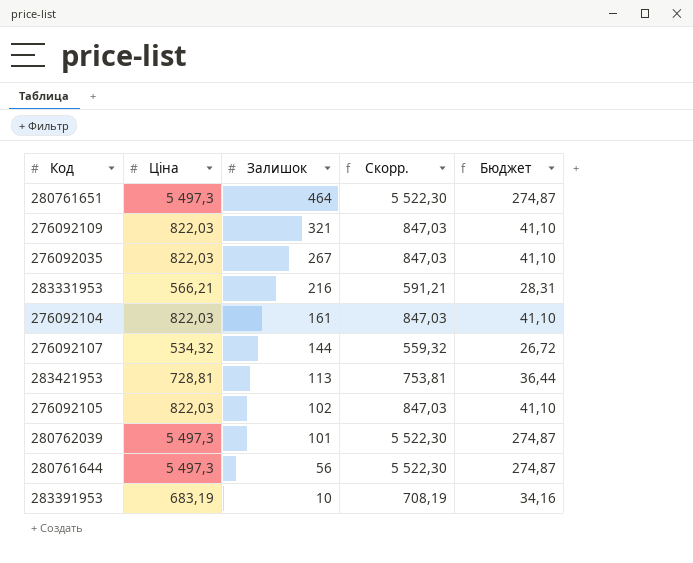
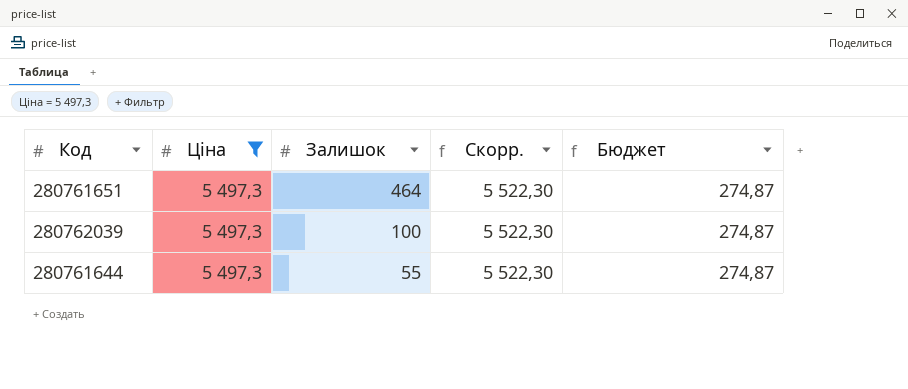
filter: none -> Ціна = 5 497,3
280762039 | Залишок: 101 -> 100
280761644 | Залишок: 56 -> 55

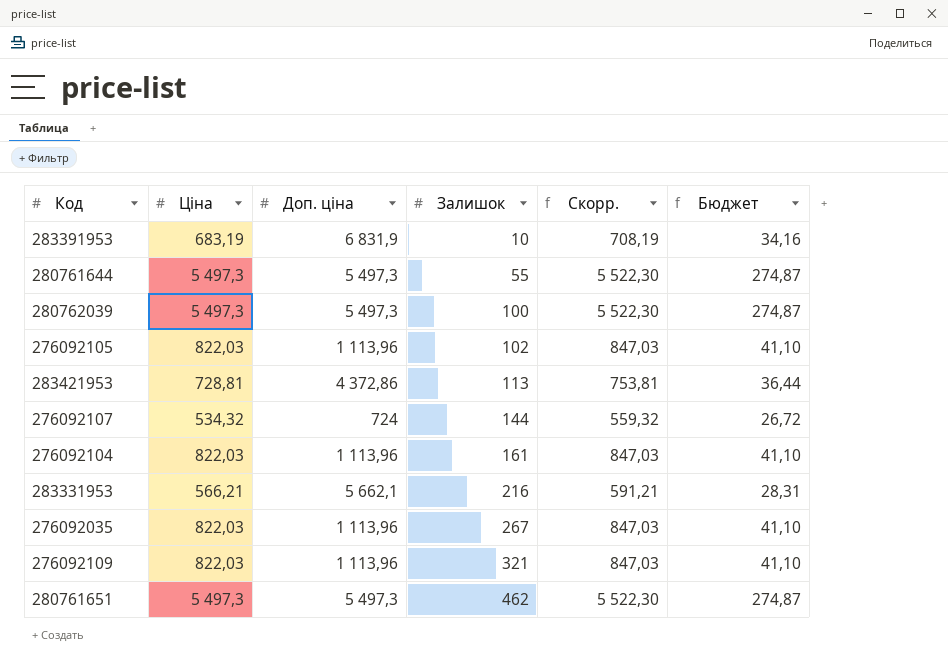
filter: Ціна = 5 497,3 -> none
row order: Залишок descending -> Залишок ascending
column Доп. ціна | position: none -> 3
280761651 | Залишок: 464 -> 462

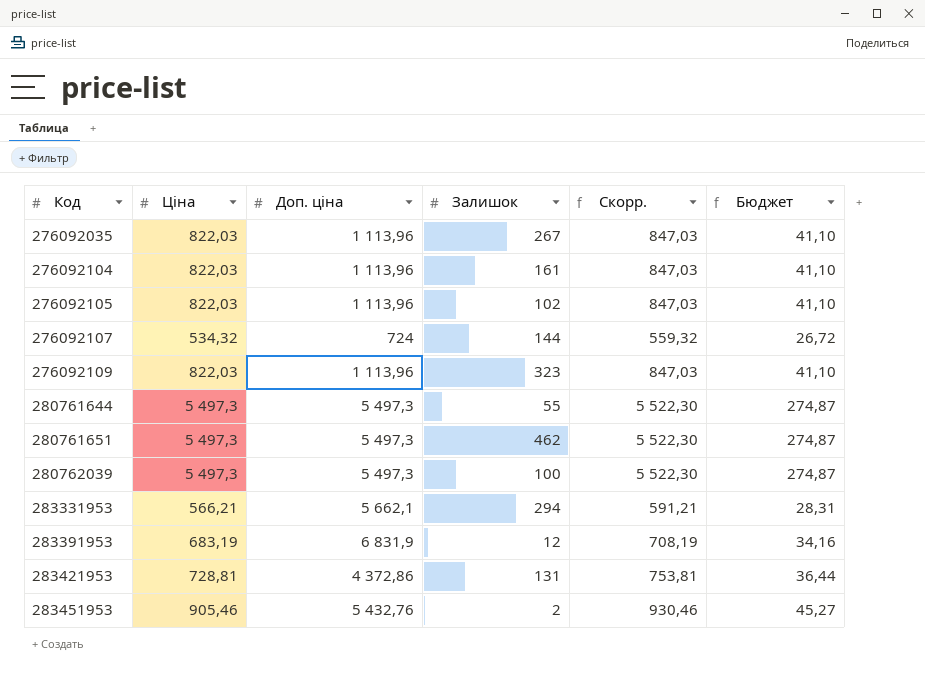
row order: Залишок ascending -> Код ascending
276092109 | Залишок: 321 -> 323
283331953 | Залишок: 216 -> 294
283391953 | Залишок: 10 -> 12
283421953 | Залишок: 113 -> 131
row 283451953: none -> 905,46 | 5 432,76 | 2 | 930,46 | 45,27

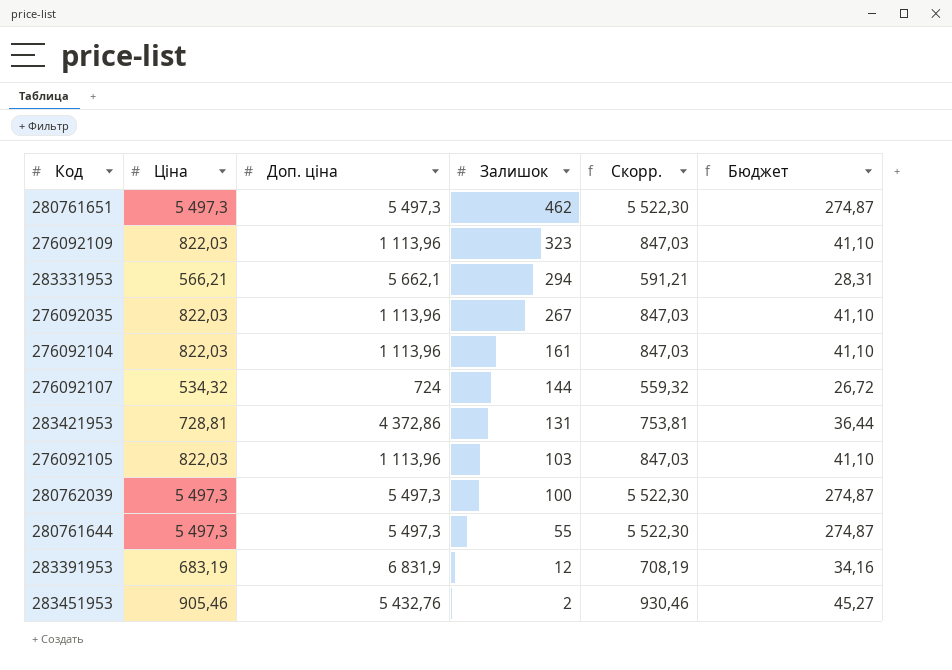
row order: Код ascending -> Залишок descending
276092105 | Залишок: 102 -> 103

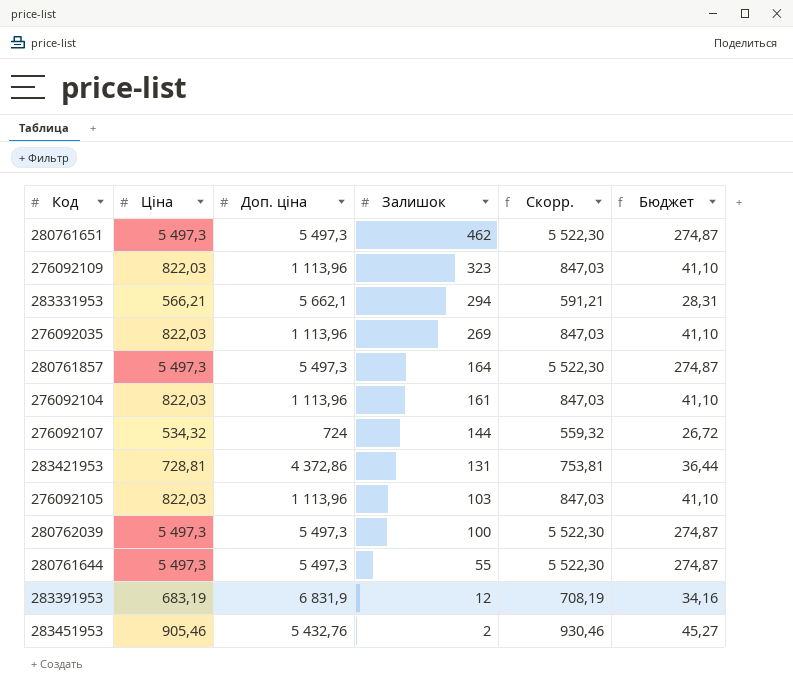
276092035 | Залишок: 267 -> 269
row 280761857: none -> 5 497,3 | 5 497,3 | 164 | 5 522,30 | 274,87

